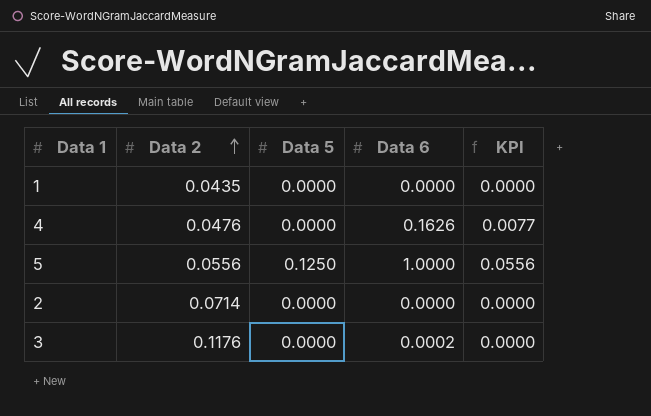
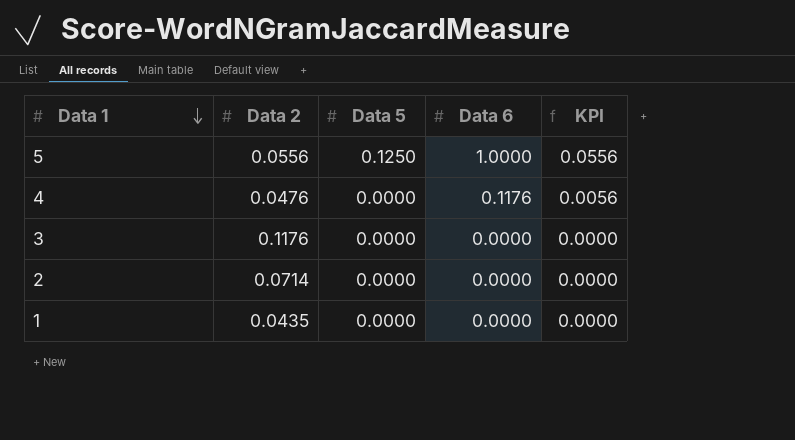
row order: Data 2 ascending -> Data 1 descending
4 | Data 6: 0.1626 -> 0.1176
4 | KPI: 0.0077 -> 0.0056
3 | Data 6: 0.0002 -> 0.0000

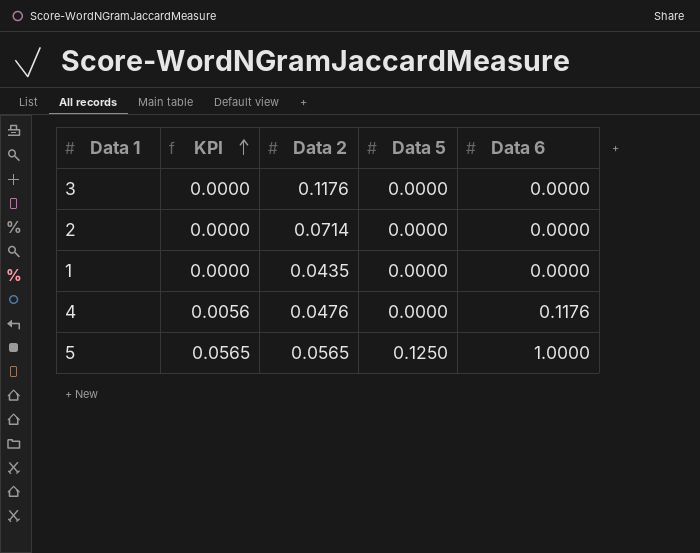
row order: Data 1 descending -> KPI ascending
column KPI | position: 5 -> 2
5 | KPI: 0.0556 -> 0.0565
5 | Data 2: 0.0556 -> 0.0565

